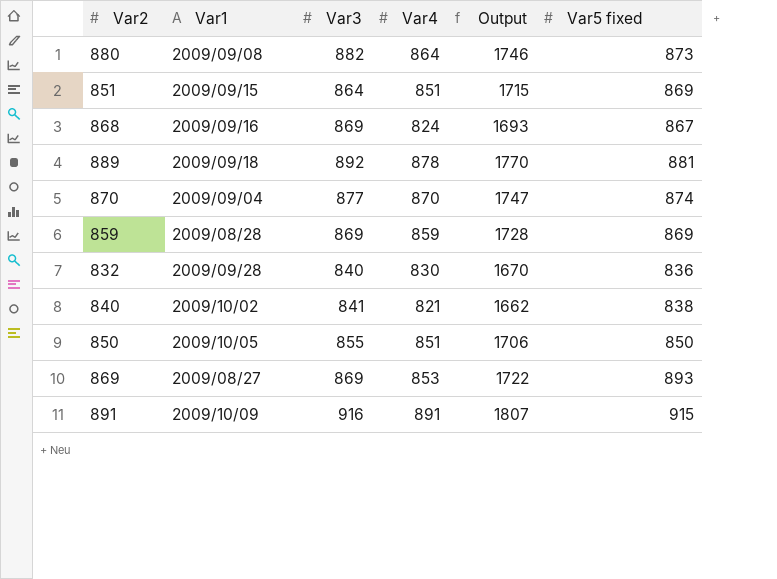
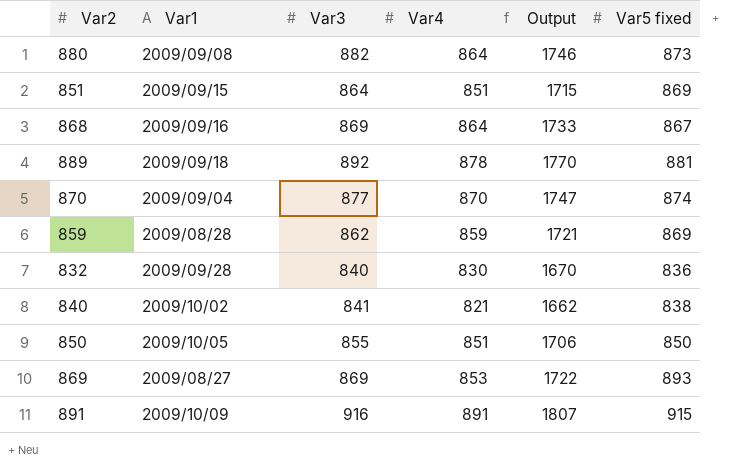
868 | Var4: 824 -> 864
868 | Output: 1693 -> 1733
859 | Var3: 869 -> 862
859 | Output: 1728 -> 1721

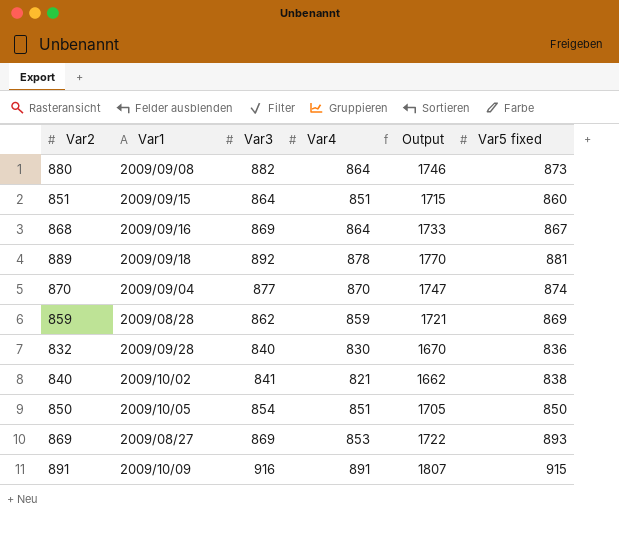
851 | Var5 fixed: 869 -> 860
850 | Var3: 855 -> 854
850 | Output: 1706 -> 1705

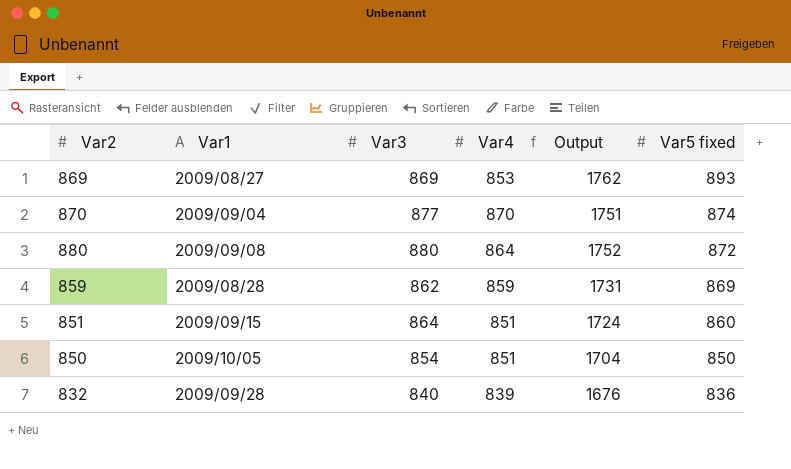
row order: none -> Var5 fixed descending
column Output | formula: [Var3] + [Var4] -> [Var3] + [Var5 fixed]
row 868: 2009/09/16 | 869 | 864 | 1733 | 867 -> none
row 889: 2009/09/18 | 892 | 878 | 1770 | 881 -> none
row 840: 2009/10/02 | 841 | 821 | 1662 | 838 -> none
row 891: 2009/10/09 | 916 | 891 | 1807 | 915 -> none
880 | Var3: 882 -> 880
880 | Var5 fixed: 873 -> 872
832 | Var4: 830 -> 839

